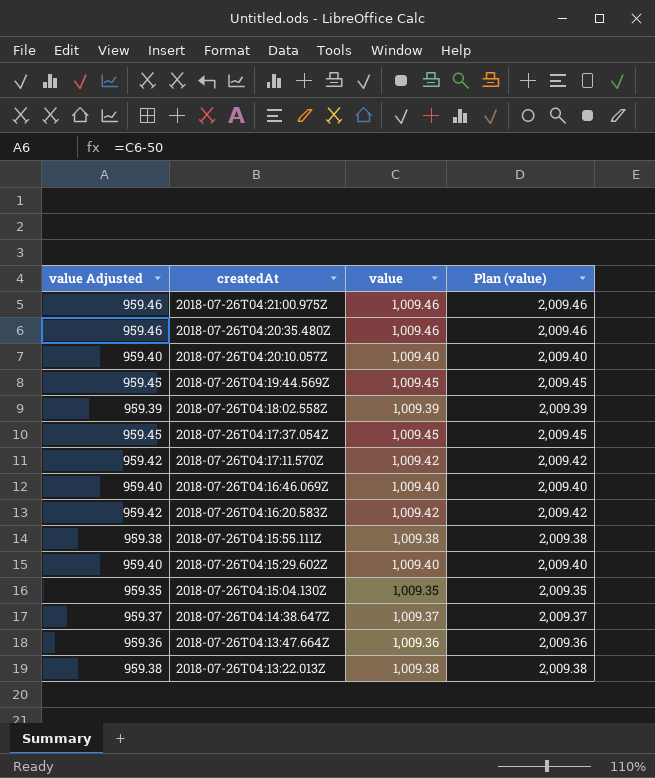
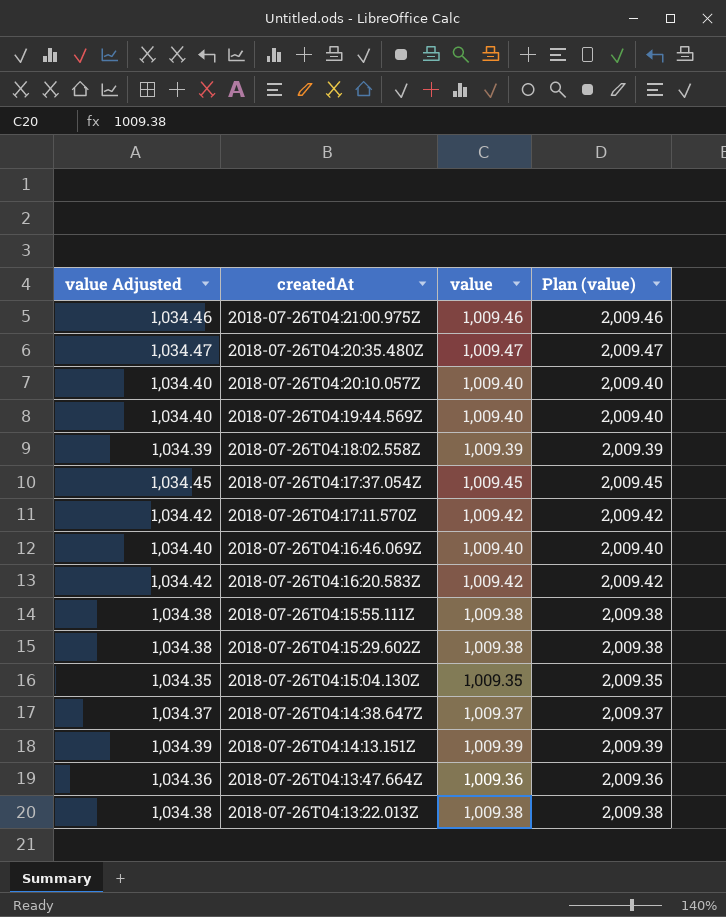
column value Adjusted | formula: [value] - 50 -> [value] + 25
2018-07-26T04:20:35.480Z | value: 1,009.46 -> 1,009.47
2018-07-26T04:20:35.480Z | Plan (value): 2,009.46 -> 2,009.47
2018-07-26T04:19:44.569Z | value: 1,009.45 -> 1,009.40
2018-07-26T04:19:44.569Z | Plan (value): 2,009.45 -> 2,009.40
2018-07-26T04:15:29.602Z | value: 1,009.40 -> 1,009.38
2018-07-26T04:15:29.602Z | Plan (value): 2,009.40 -> 2,009.38
row 2018-07-26T04:14:13.151Z: none -> 1,034.39 | 1,009.39 | 2,009.39

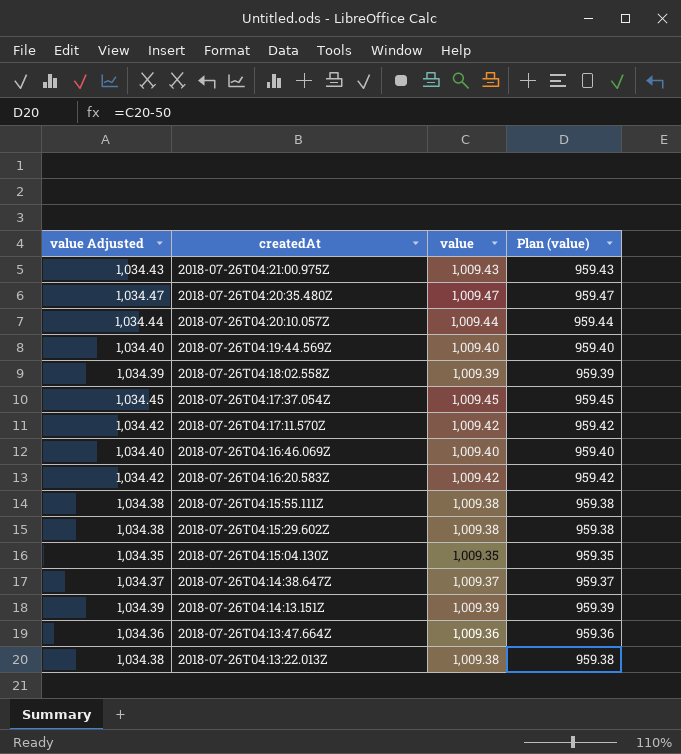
column Plan (value) | formula: [value] + 1000 -> [value] - 50
2018-07-26T04:21:00.975Z | value Adjusted: 1,034.46 -> 1,034.43
2018-07-26T04:21:00.975Z | value: 1,009.46 -> 1,009.43
2018-07-26T04:20:10.057Z | value Adjusted: 1,034.40 -> 1,034.44
2018-07-26T04:20:10.057Z | value: 1,009.40 -> 1,009.44

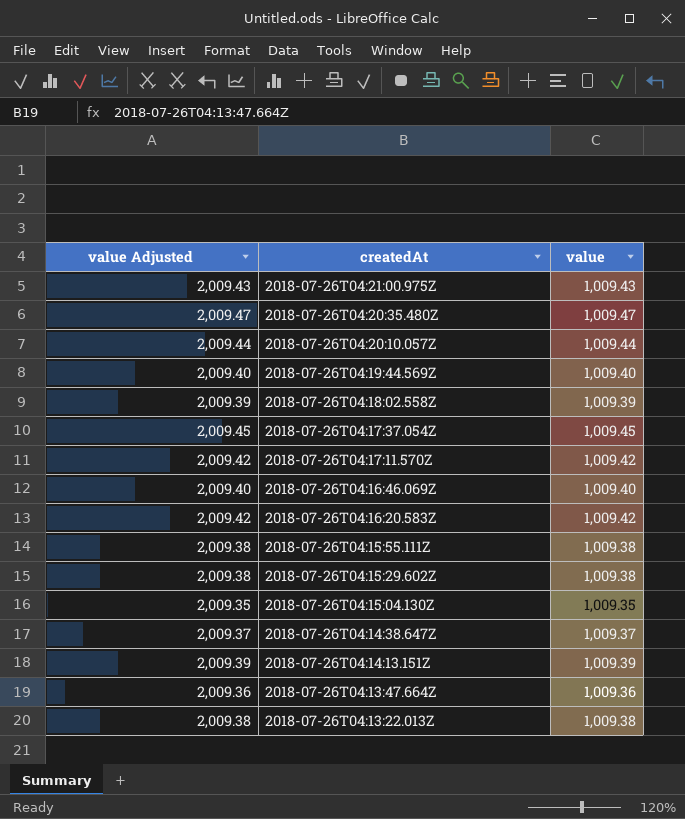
column Plan (value) | formula: [value] - 50 -> none
column value Adjusted | formula: [value] + 25 -> [value] + 1000

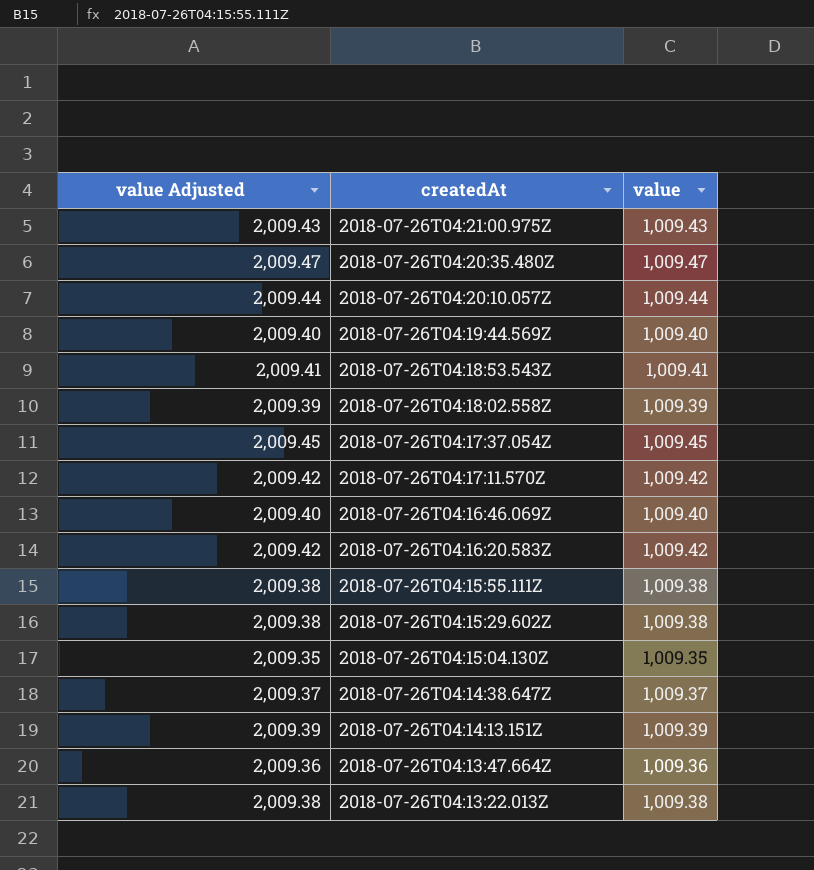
row 2018-07-26T04:18:53.543Z: none -> 2,009.41 | 1,009.41

